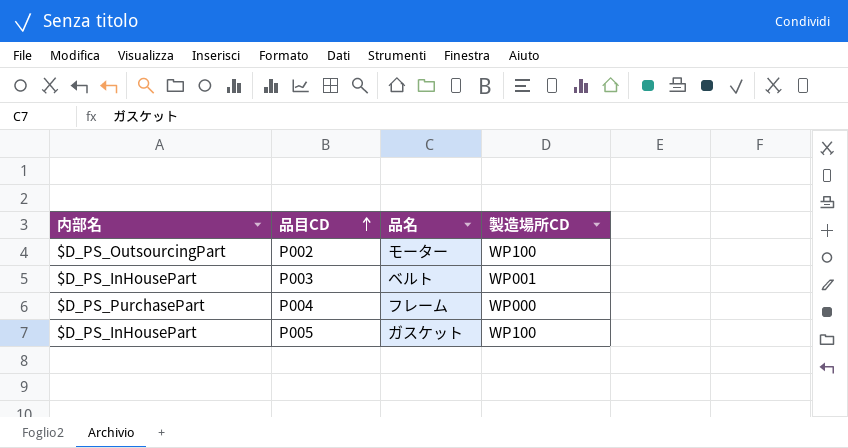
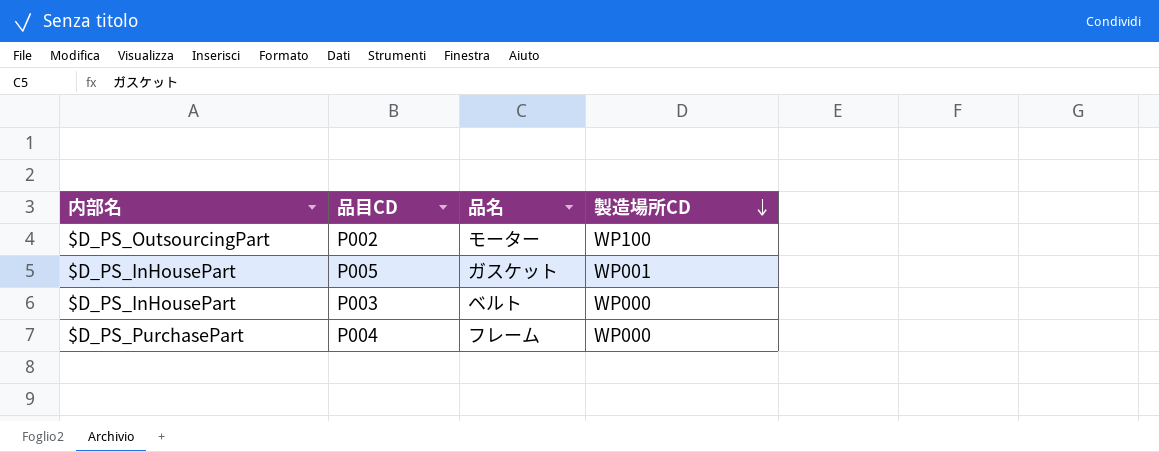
row order: 品目CD ascending -> 製造場所CD descending
P005 | 製造場所CD: WP100 -> WP001
P003 | 製造場所CD: WP001 -> WP000

